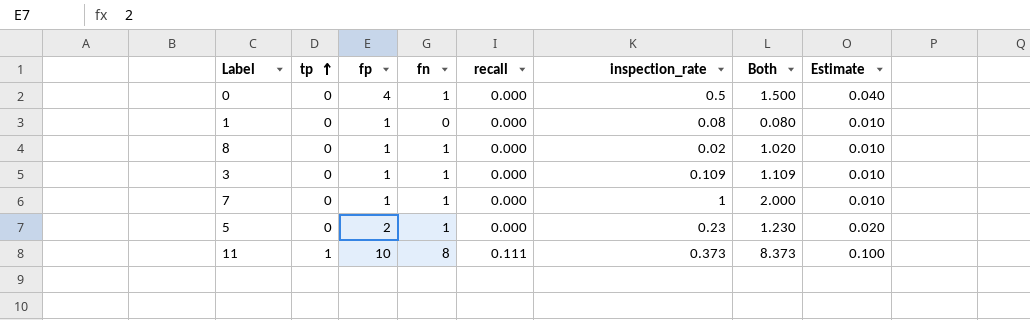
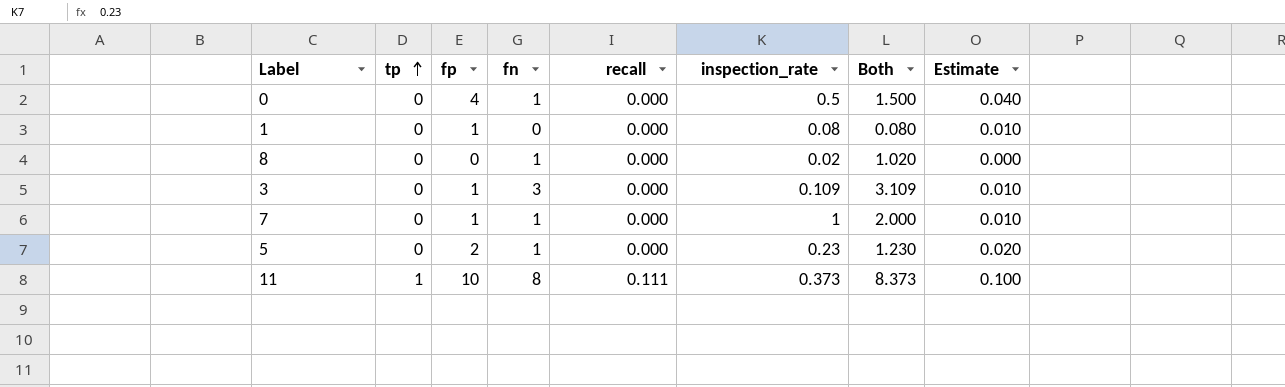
8 | fp: 1 -> 0
8 | Estimate: 0.010 -> 0.000
3 | fn: 1 -> 3
3 | Both: 1.109 -> 3.109

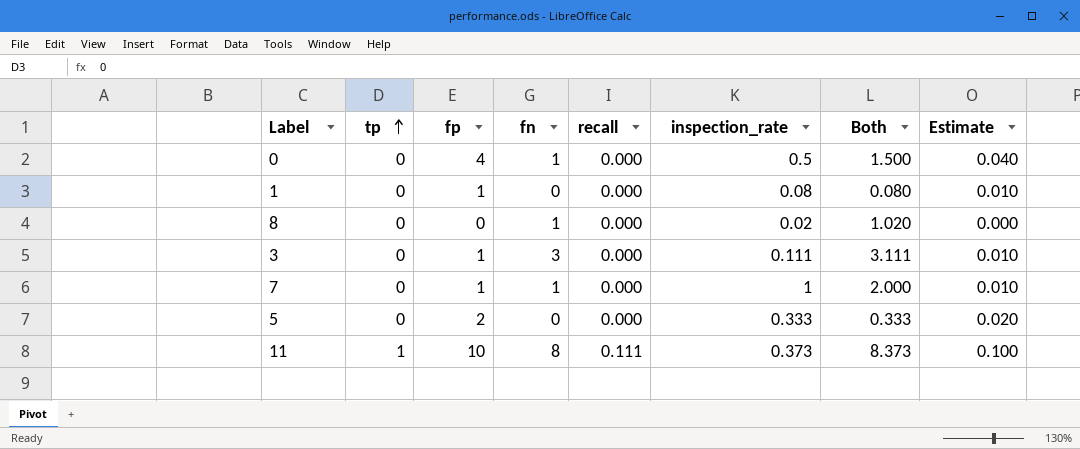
3 | inspection_rate: 0.109 -> 0.111
3 | Both: 3.109 -> 3.111
5 | fn: 1 -> 0
5 | inspection_rate: 0.23 -> 0.333
5 | Both: 1.230 -> 0.333

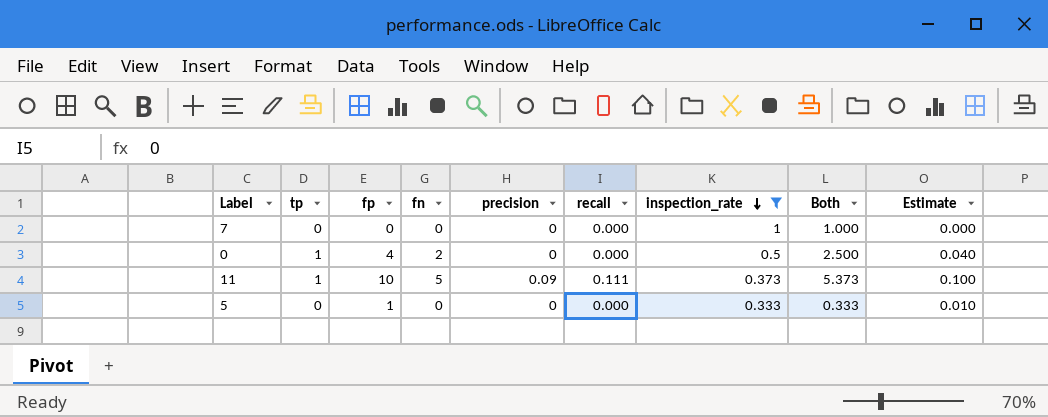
filter: none -> inspection_rate >= 0.333
row order: tp ascending -> inspection_rate descending
column precision | position: none -> 5
7 | fp: 1 -> 0
7 | fn: 1 -> 0
7 | Both: 2.000 -> 1.000
7 | Estimate: 0.010 -> 0.000
0 | tp: 0 -> 1
0 | fn: 1 -> 2
0 | Both: 1.500 -> 2.500
11 | fn: 8 -> 5
11 | Both: 8.373 -> 5.373
5 | fp: 2 -> 1
5 | Estimate: 0.020 -> 0.010

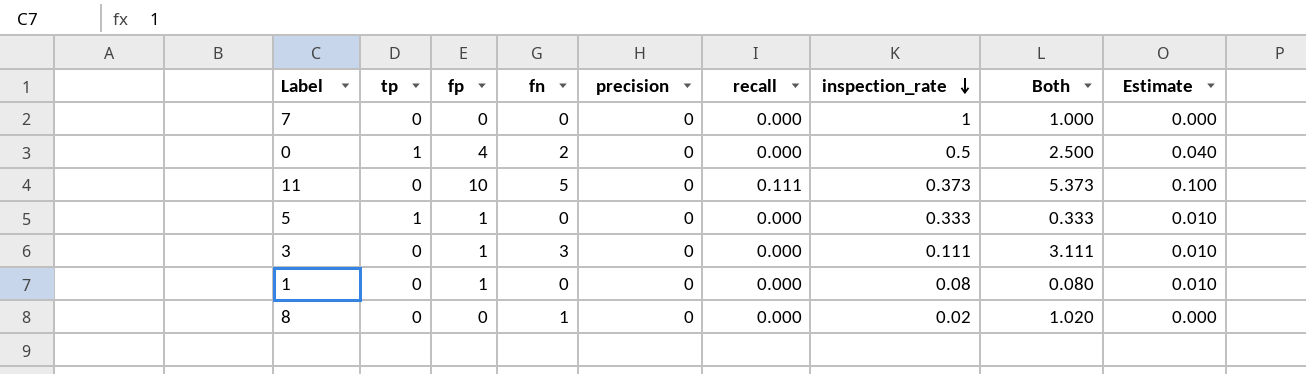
filter: inspection_rate >= 0.333 -> none
11 | tp: 1 -> 0
11 | precision: 0.09 -> 0
5 | tp: 0 -> 1

